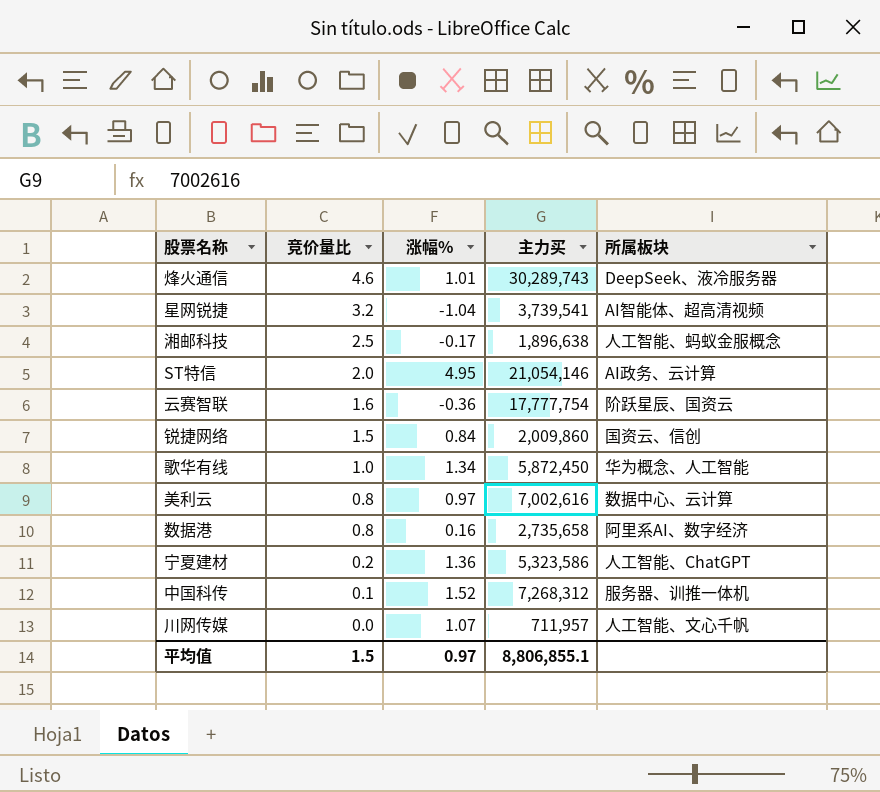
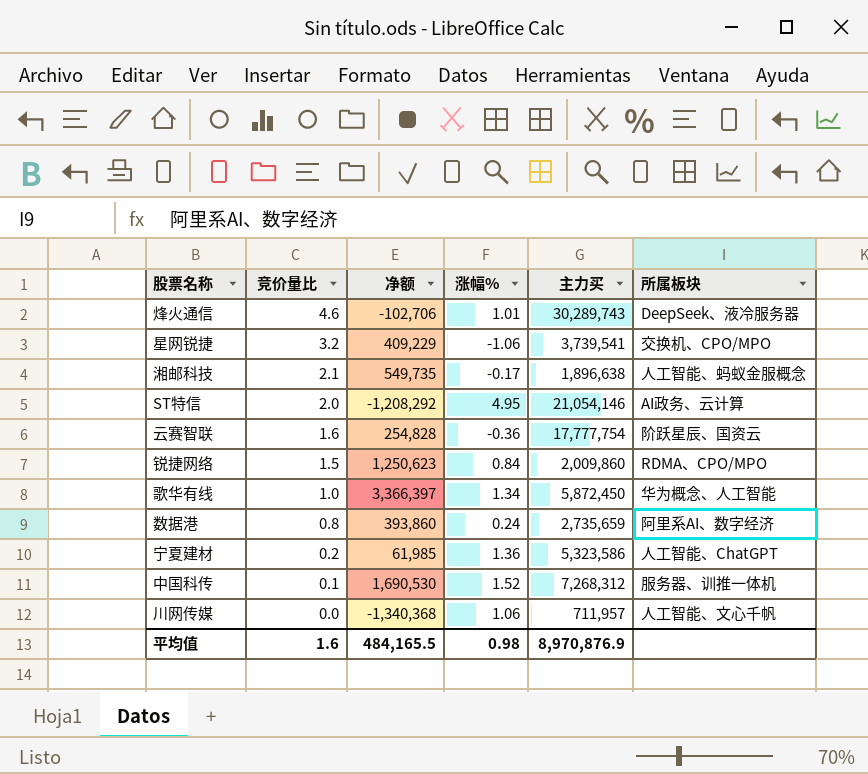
column 净额 | position: none -> 3
row 美利云: 0.8 | 0.97 | 7,002,616 | 数据中心、云计算 -> none
星网锐捷 | 涨幅%: -1.04 -> -1.06
星网锐捷 | 所属板块: AI智能体、超高清视频 -> 交换机、CPO/MPO
湘邮科技 | 竞价量比: 2.5 -> 2.1
锐捷网络 | 所属板块: 国资云、信创 -> RDMA、CPO/MPO
数据港 | 涨幅%: 0.16 -> 0.24
数据港 | 主力买: 2,735,658 -> 2,735,659
川网传媒 | 涨幅%: 1.07 -> 1.06
平均值 | 竞价量比: 1.5 -> 1.6
平均值 | 涨幅%: 0.97 -> 0.98
平均值 | 主力买: 8,806,855.1 -> 8,970,876.9

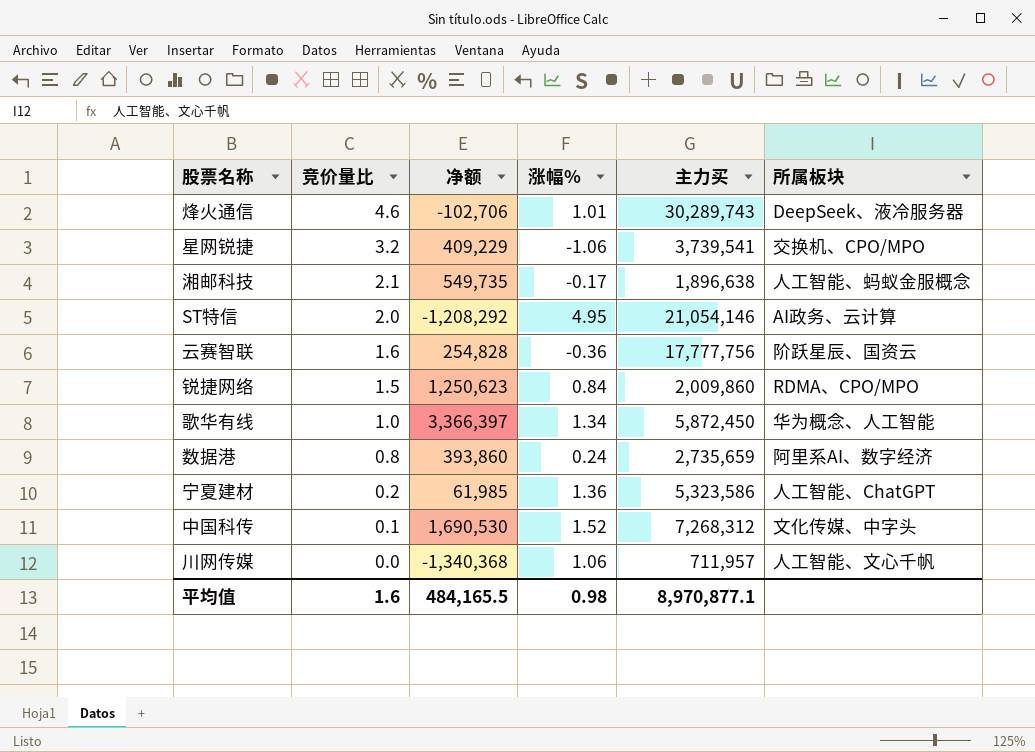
云赛智联 | 主力买: 17,777,754 -> 17,777,756
中国科传 | 所属板块: 服务器、训推一体机 -> 文化传媒、中字头
平均值 | 主力买: 8,970,876.9 -> 8,970,877.1

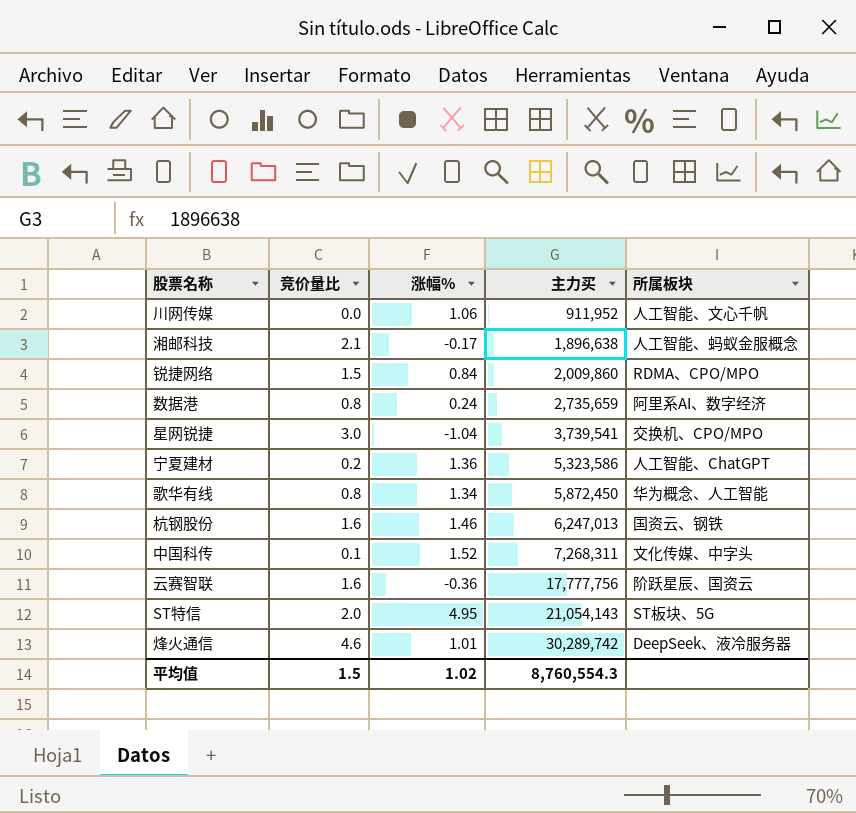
row order: 竞价量比 descending -> 主力买 ascending
column 净额 | position: 3 -> none
川网传媒 | 主力买: 711,957 -> 911,952
星网锐捷 | 竞价量比: 3.2 -> 3.0
星网锐捷 | 涨幅%: -1.06 -> -1.04
歌华有线 | 竞价量比: 1.0 -> 0.8
row 杭钢股份: none -> 1.6 | 1.46 | 6,247,013 | 国资云、钢铁
中国科传 | 主力买: 7,268,312 -> 7,268,311
ST特信 | 主力买: 21,054,146 -> 21,054,143
ST特信 | 所属板块: AI政务、云计算 -> ST板块、5G
烽火通信 | 主力买: 30,289,743 -> 30,289,742
平均值 | 竞价量比: 1.6 -> 1.5
平均值 | 涨幅%: 0.98 -> 1.02
平均值 | 主力买: 8,970,877.1 -> 8,760,554.3

